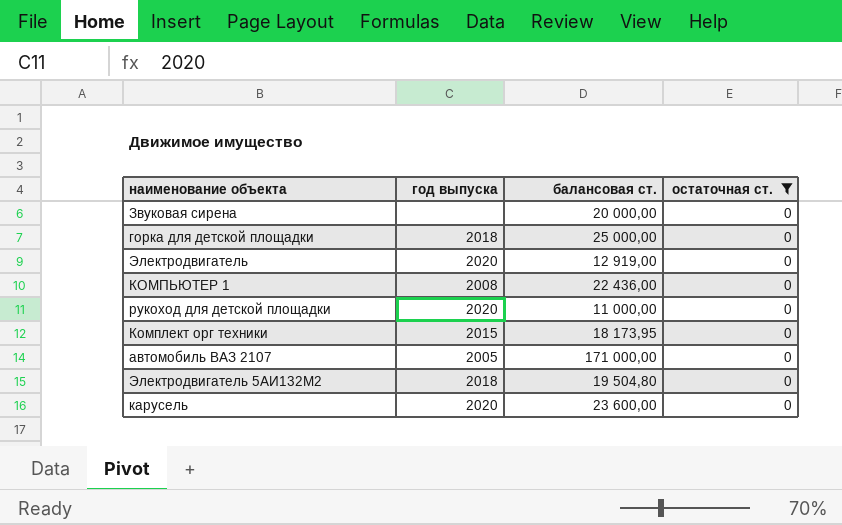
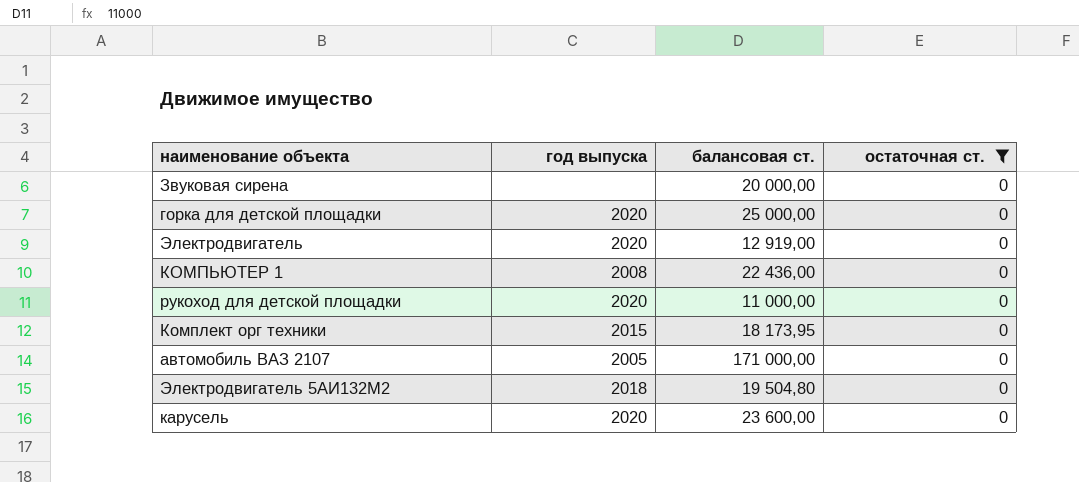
горка для детской площадки | год выпуска: 2018 -> 2020

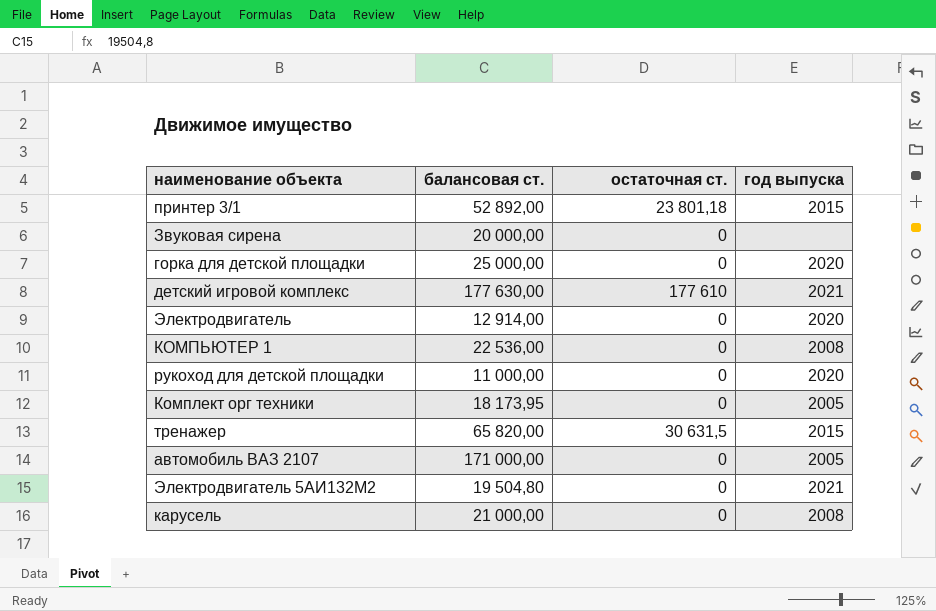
filter: остаточная ст. = 0 -> none
column год выпуска | position: 2 -> 4
Электродвигатель | балансовая ст.: 12 919,00 -> 12 914,00
КОМПЬЮТЕР 1 | балансовая ст.: 22 436,00 -> 22 536,00
Комплект орг техники | год выпуска: 2015 -> 2005
Электродвигатель 5АИ132М2 | год выпуска: 2018 -> 2021
карусель | балансовая ст.: 23 600,00 -> 21 000,00
карусель | год выпуска: 2020 -> 2008

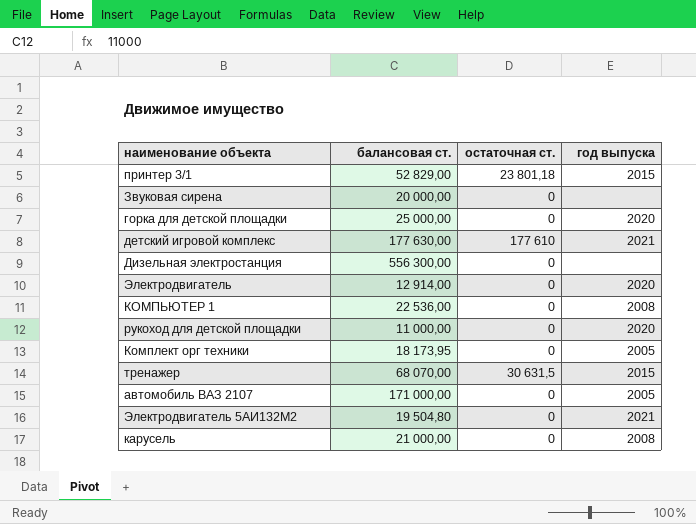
принтер 3/1 | балансовая ст.: 52 892,00 -> 52 829,00
row Дизельная электростанция: none -> 556 300,00 | 0 | none
тренажер | балансовая ст.: 65 820,00 -> 68 070,00

